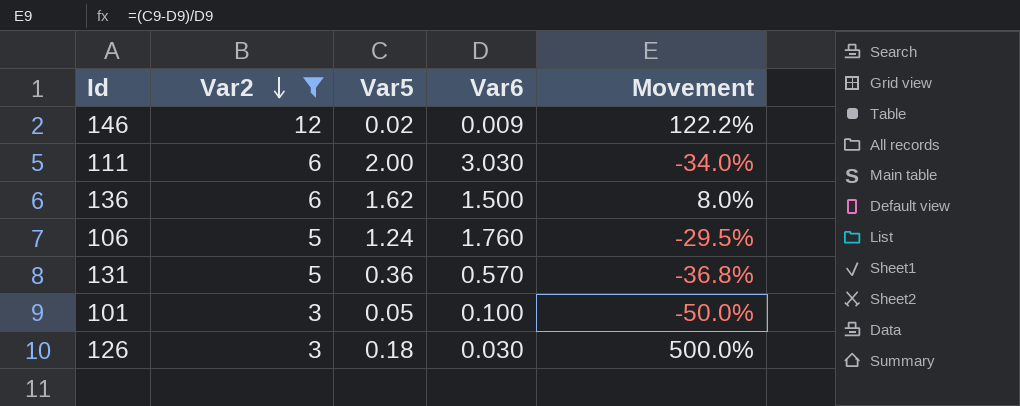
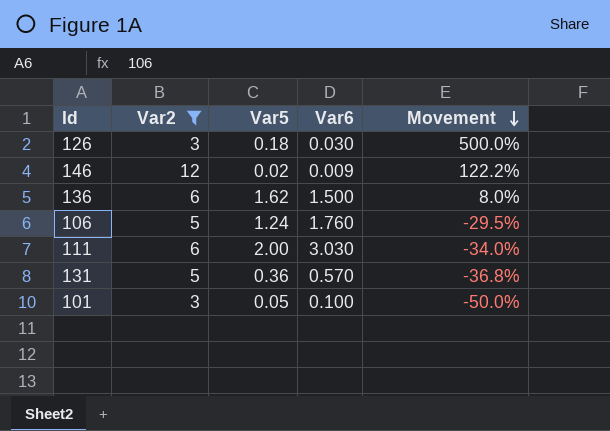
row order: Var2 descending -> Movement descending

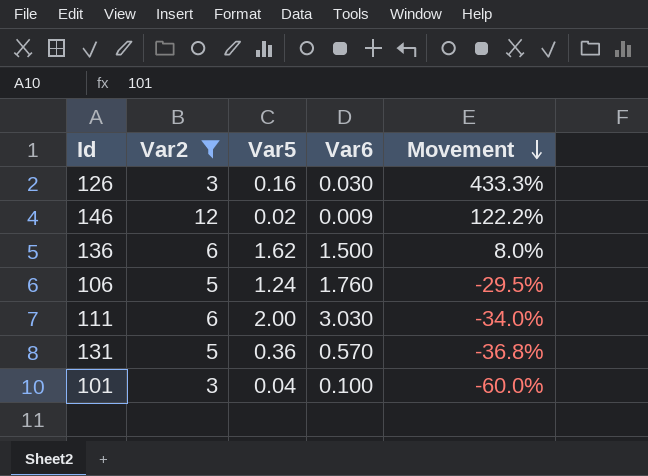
126 | Var5: 0.18 -> 0.16
126 | Movement: 500.0% -> 433.3%
101 | Var5: 0.05 -> 0.04
101 | Movement: -50.0% -> -60.0%

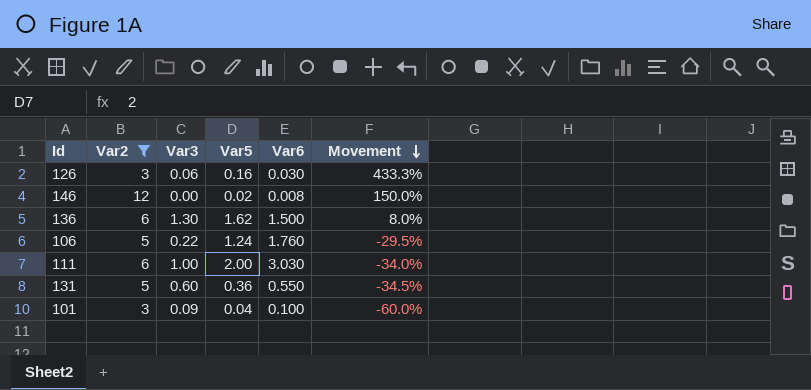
column Var3 | position: none -> 3
146 | Var6: 0.009 -> 0.008
146 | Movement: 122.2% -> 150.0%
131 | Var6: 0.570 -> 0.550
131 | Movement: -36.8% -> -34.5%

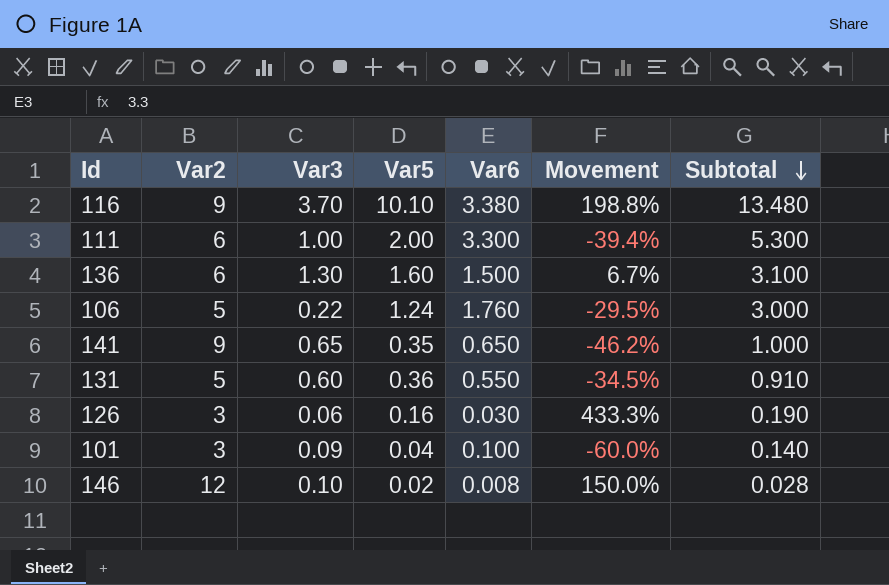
filter: Var2 != 9 -> none
row order: Movement descending -> Subtotal descending
column Subtotal | formula: none -> [Var5] + [Var6]
111 | Var6: 3.030 -> 3.300
111 | Movement: -34.0% -> -39.4%
136 | Var5: 1.62 -> 1.60
136 | Movement: 8.0% -> 6.7%
146 | Var3: 0.00 -> 0.10

